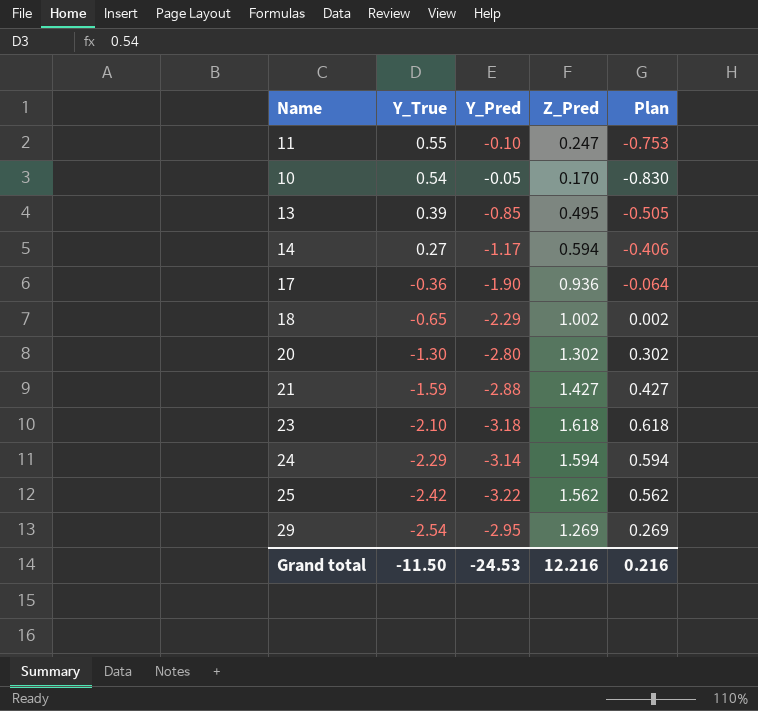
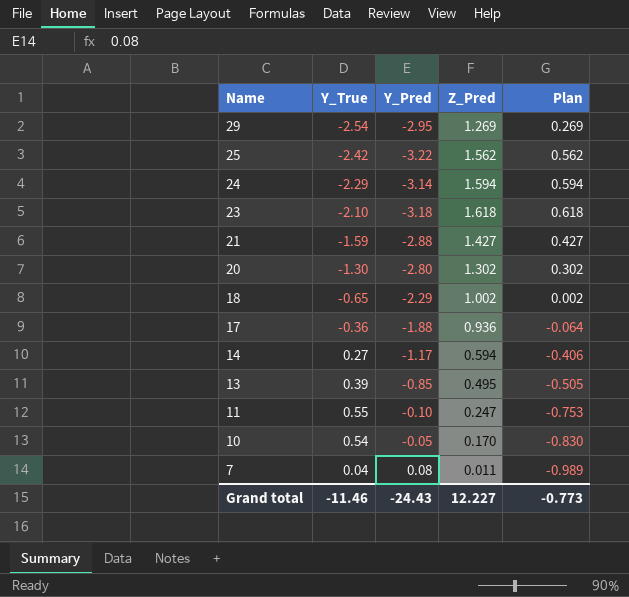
row order: Y_True descending -> Name descending
17 | Y_Pred: -1.90 -> -1.88
row 7: none -> 0.04 | 0.08 | 0.011 | -0.989
Grand total | Y_True: -11.50 -> -11.46
Grand total | Y_Pred: -24.53 -> -24.43
Grand total | Z_Pred: 12.216 -> 12.227
Grand total | Plan: 0.216 -> -0.773

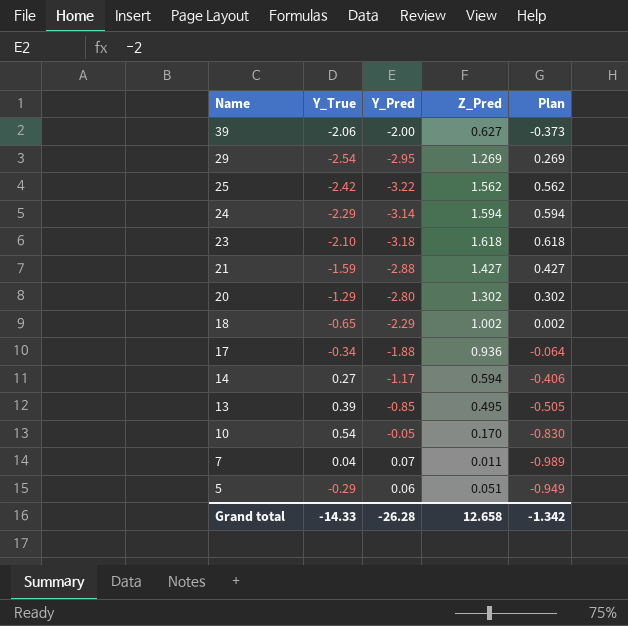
row 11: 0.55 | -0.10 | 0.247 | -0.753 -> none
row 39: none -> -2.06 | -2.00 | 0.627 | -0.373
20 | Y_True: -1.30 -> -1.29
17 | Y_True: -0.36 -> -0.34
7 | Y_Pred: 0.08 -> 0.07
row 5: none -> -0.29 | 0.06 | 0.051 | -0.949
Grand total | Y_True: -11.46 -> -14.33
Grand total | Y_Pred: -24.43 -> -26.28
Grand total | Z_Pred: 12.227 -> 12.658
Grand total | Plan: -0.773 -> -1.342

